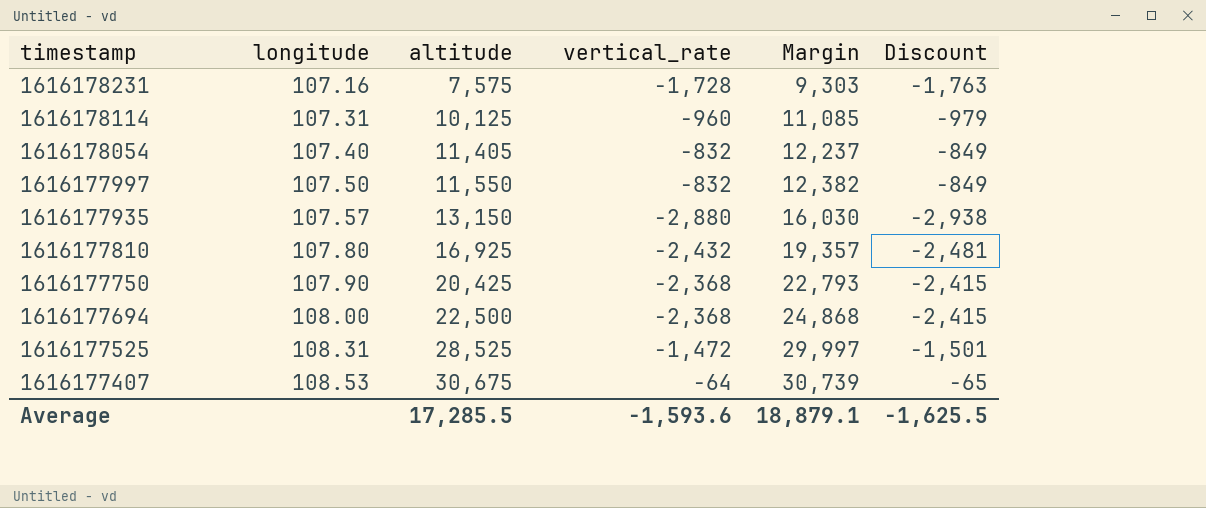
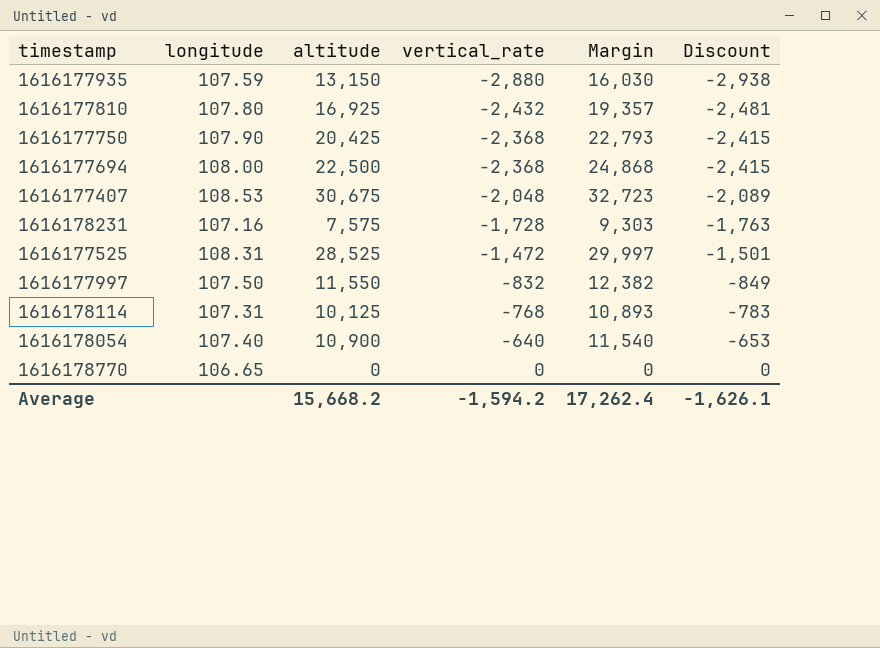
row order: timestamp descending -> vertical_rate ascending
1616177935 | longitude: 107.57 -> 107.59
1616177407 | vertical_rate: -64 -> -2,048
1616177407 | Margin: 30,739 -> 32,723
1616177407 | Discount: -65 -> -2,089
1616178114 | vertical_rate: -960 -> -768
1616178114 | Margin: 11,085 -> 10,893
1616178114 | Discount: -979 -> -783
1616178054 | altitude: 11,405 -> 10,900
1616178054 | vertical_rate: -832 -> -640
1616178054 | Margin: 12,237 -> 11,540
1616178054 | Discount: -849 -> -653
row 1616178770: none -> 106.65 | 0 | 0 | 0 | 0
Average | altitude: 17,285.5 -> 15,668.2
Average | vertical_rate: -1,593.6 -> -1,594.2
Average | Margin: 18,879.1 -> 17,262.4
Average | Discount: -1,625.5 -> -1,626.1

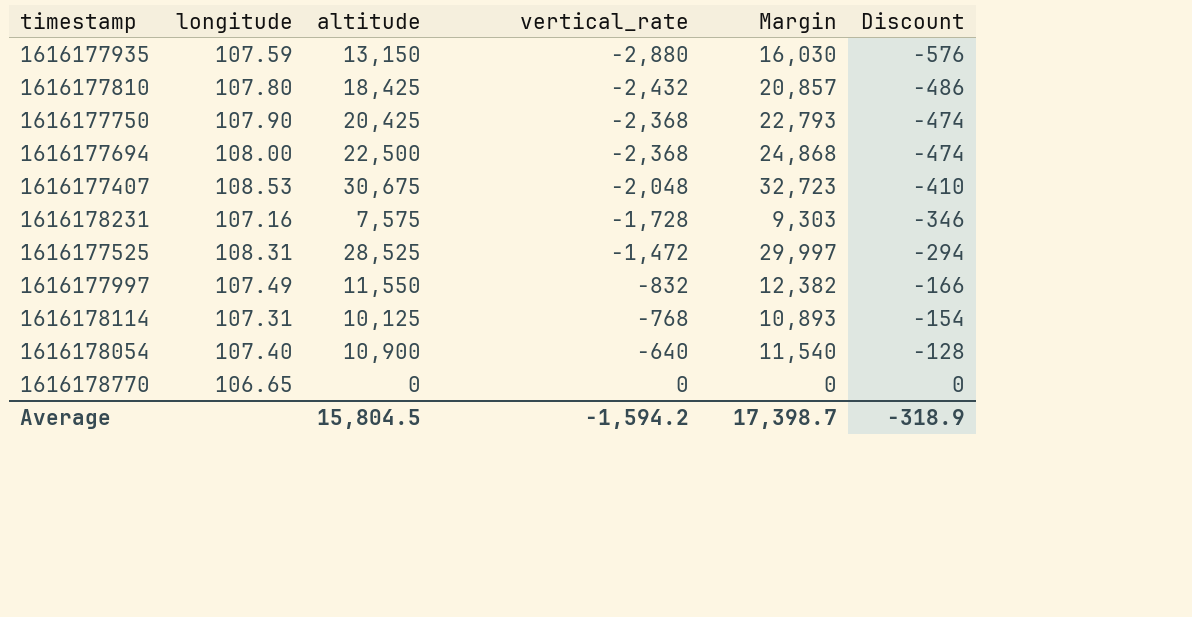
column Discount | formula: [vertical_rate] * 1.02 -> [vertical_rate] * 0.2
1616177810 | altitude: 16,925 -> 18,425
1616177810 | Margin: 19,357 -> 20,857
1616177997 | longitude: 107.50 -> 107.49
Average | altitude: 15,668.2 -> 15,804.5
Average | Margin: 17,262.4 -> 17,398.7
Average | Discount: -1,626.1 -> -318.9

